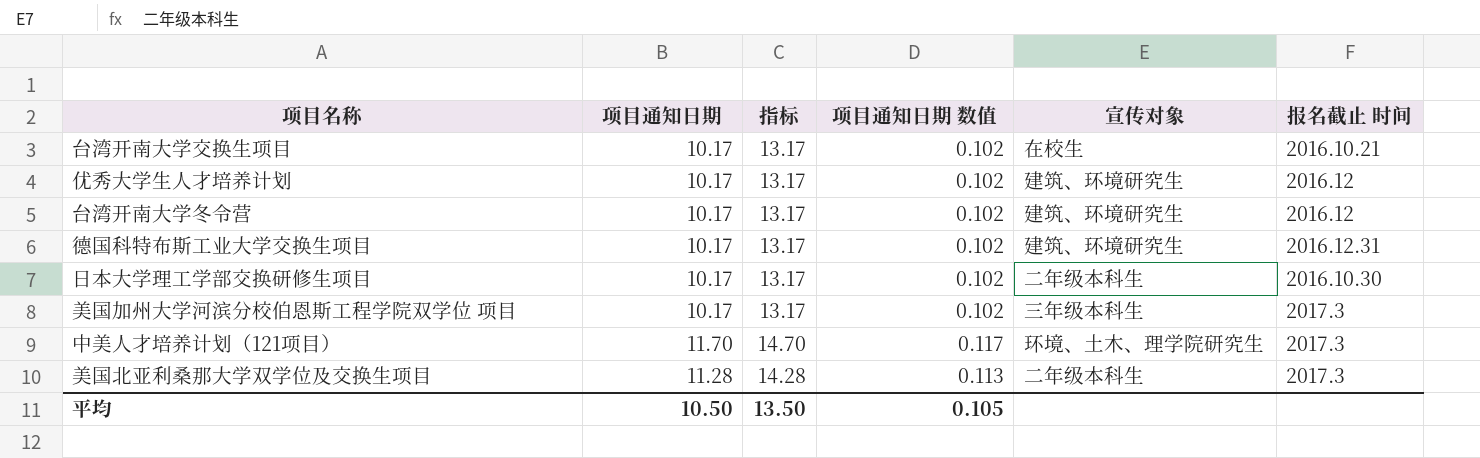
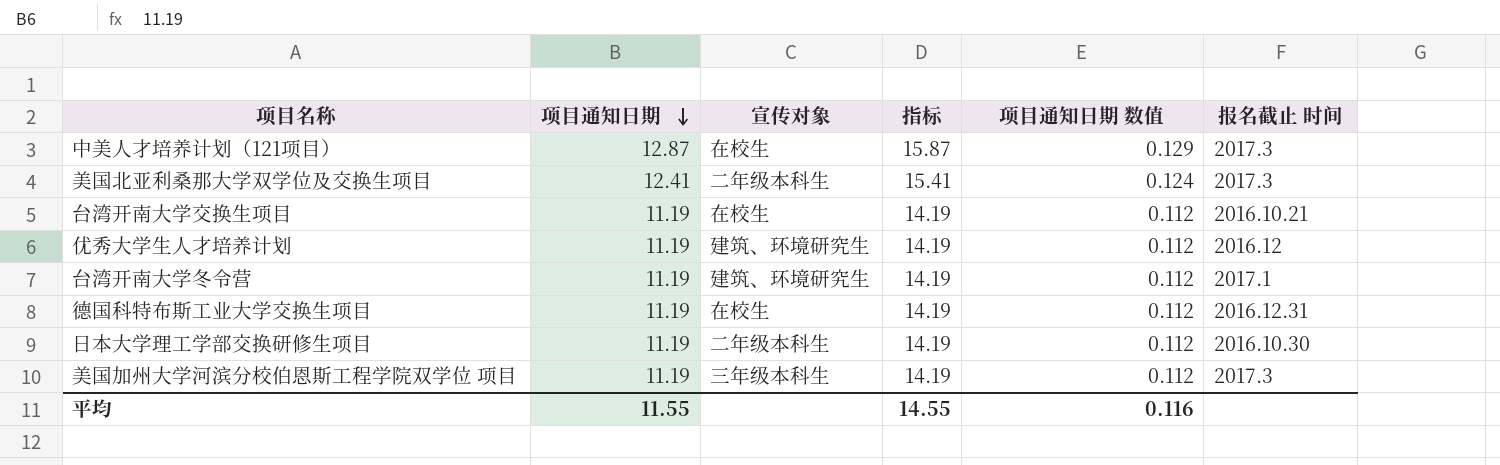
row order: none -> 项目通知日期 descending
column 宣传对象 | position: 5 -> 3
中美人才培养计划（121项目） | 项目通知日期: 11.70 -> 12.87
中美人才培养计划（121项目） | 宣传对象: 环境、土木、理学院研究生 -> 在校生
中美人才培养计划（121项目） | 指标: 14.70 -> 15.87
中美人才培养计划（121项目） | 项目通知日期 数值: 0.117 -> 0.129
美国北亚利桑那大学双学位及交换生项目 | 项目通知日期: 11.28 -> 12.41
美国北亚利桑那大学双学位及交换生项目 | 指标: 14.28 -> 15.41
美国北亚利桑那大学双学位及交换生项目 | 项目通知日期 数值: 0.113 -> 0.124
台湾开南大学交换生项目 | 项目通知日期: 10.17 -> 11.19
台湾开南大学交换生项目 | 指标: 13.17 -> 14.19
台湾开南大学交换生项目 | 项目通知日期 数值: 0.102 -> 0.112
优秀大学生人才培养计划 | 项目通知日期: 10.17 -> 11.19
优秀大学生人才培养计划 | 指标: 13.17 -> 14.19
优秀大学生人才培养计划 | 项目通知日期 数值: 0.102 -> 0.112
台湾开南大学冬令营 | 项目通知日期: 10.17 -> 11.19
台湾开南大学冬令营 | 指标: 13.17 -> 14.19
台湾开南大学冬令营 | 项目通知日期 数值: 0.102 -> 0.112
台湾开南大学冬令营 | 报名截止 时间: 2016.12 -> 2017.1
德国科特布斯工业大学交换生项目 | 项目通知日期: 10.17 -> 11.19
德国科特布斯工业大学交换生项目 | 宣传对象: 建筑、环境研究生 -> 在校生
德国科特布斯工业大学交换生项目 | 指标: 13.17 -> 14.19
德国科特布斯工业大学交换生项目 | 项目通知日期 数值: 0.102 -> 0.112
日本大学理工学部交换研修生项目 | 项目通知日期: 10.17 -> 11.19
日本大学理工学部交换研修生项目 | 指标: 13.17 -> 14.19
日本大学理工学部交换研修生项目 | 项目通知日期 数值: 0.102 -> 0.112
美国加州大学河滨分校伯恩斯工程学院双学位 项目 | 项目通知日期: 10.17 -> 11.19
美国加州大学河滨分校伯恩斯工程学院双学位 项目 | 指标: 13.17 -> 14.19
美国加州大学河滨分校伯恩斯工程学院双学位 项目 | 项目通知日期 数值: 0.102 -> 0.112
平均 | 项目通知日期: 10.50 -> 11.55
平均 | 指标: 13.50 -> 14.55
平均 | 项目通知日期 数值: 0.105 -> 0.116

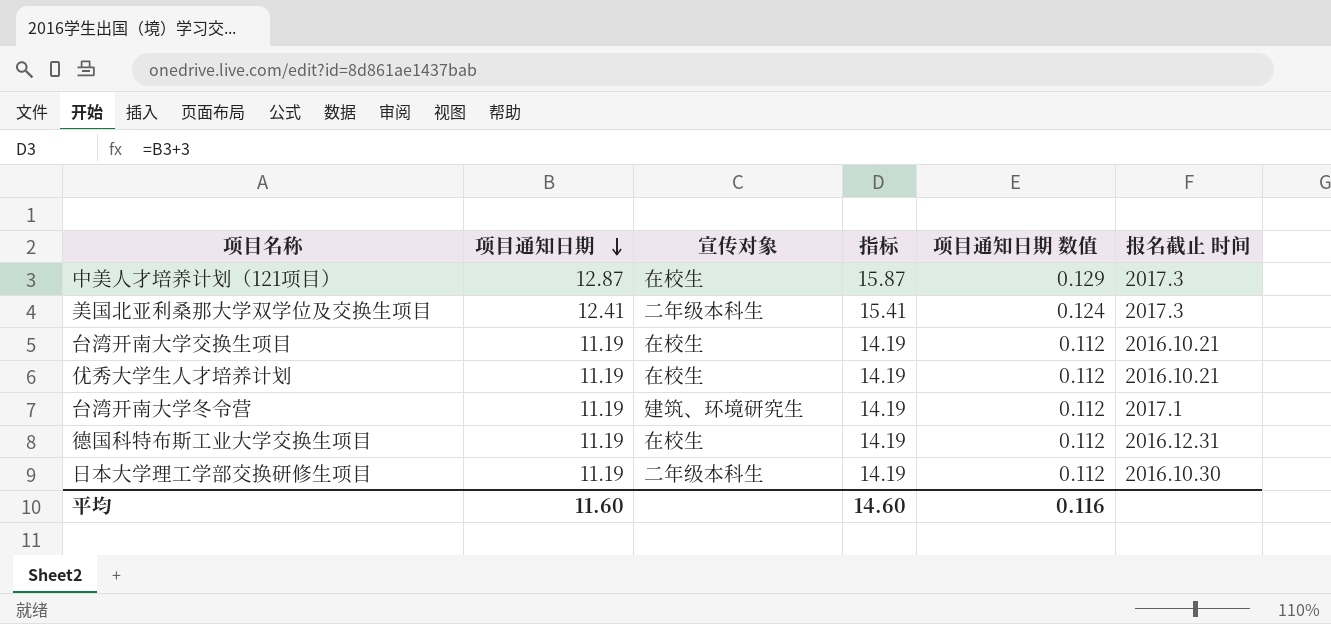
row 美国加州大学河滨分校伯恩斯工程学院双学位 项目: 11.19 | 三年级本科生 | 14.19 | 0.112 | 2017.3 -> none
优秀大学生人才培养计划 | 宣传对象: 建筑、环境研究生 -> 在校生
优秀大学生人才培养计划 | 报名截止 时间: 2016.12 -> 2016.10.21
平均 | 项目通知日期: 11.55 -> 11.60
平均 | 指标: 14.55 -> 14.60

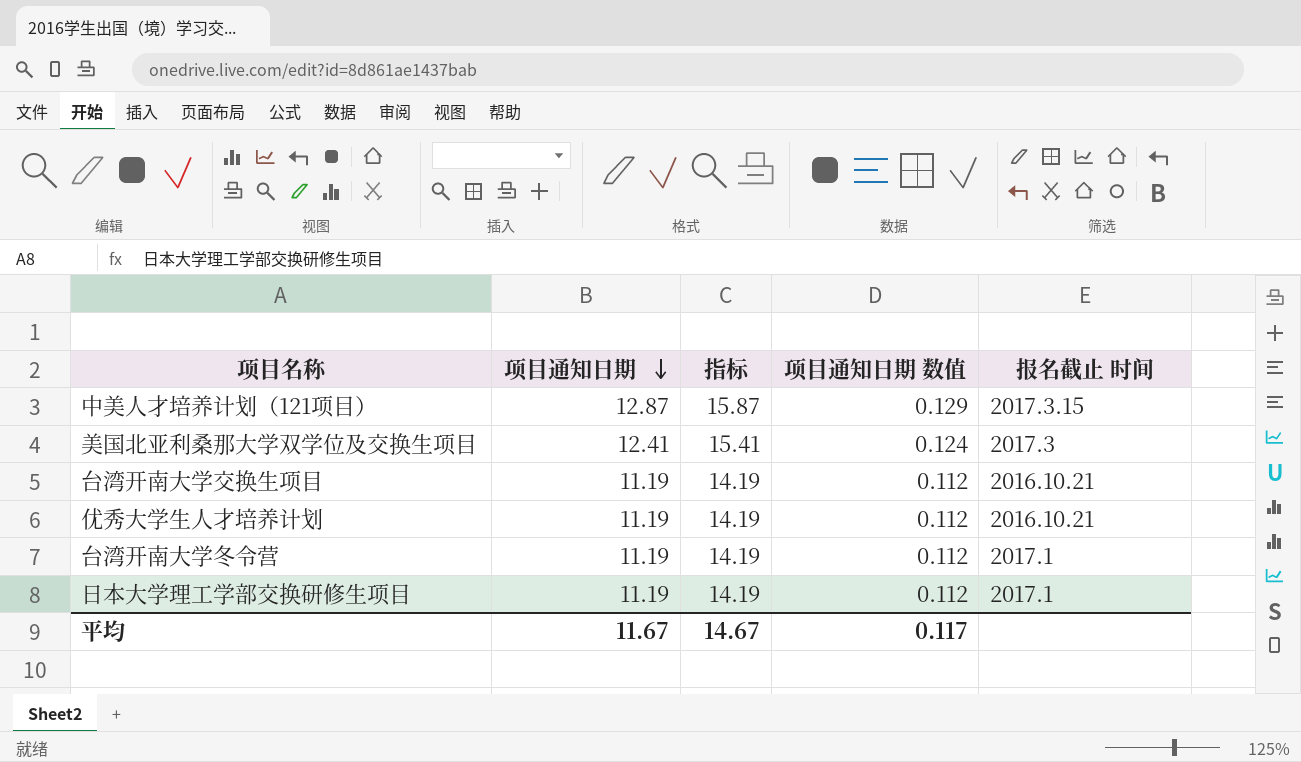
column 宣传对象 | position: 3 -> none
row 德国科特布斯工业大学交换生项目: 11.19 | 在校生 | 14.19 | 0.112 | 2016.12.31 -> none
中美人才培养计划（121项目） | 报名截止 时间: 2017.3 -> 2017.3.15
日本大学理工学部交换研修生项目 | 报名截止 时间: 2016.10.30 -> 2017.1
平均 | 项目通知日期: 11.60 -> 11.67
平均 | 指标: 14.60 -> 14.67
平均 | 项目通知日期 数值: 0.116 -> 0.117

